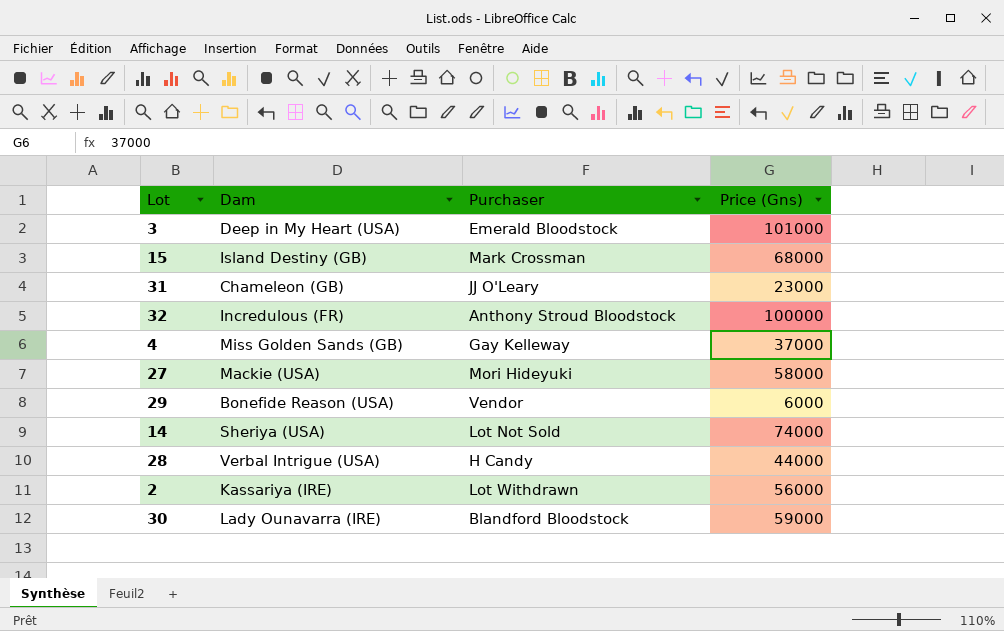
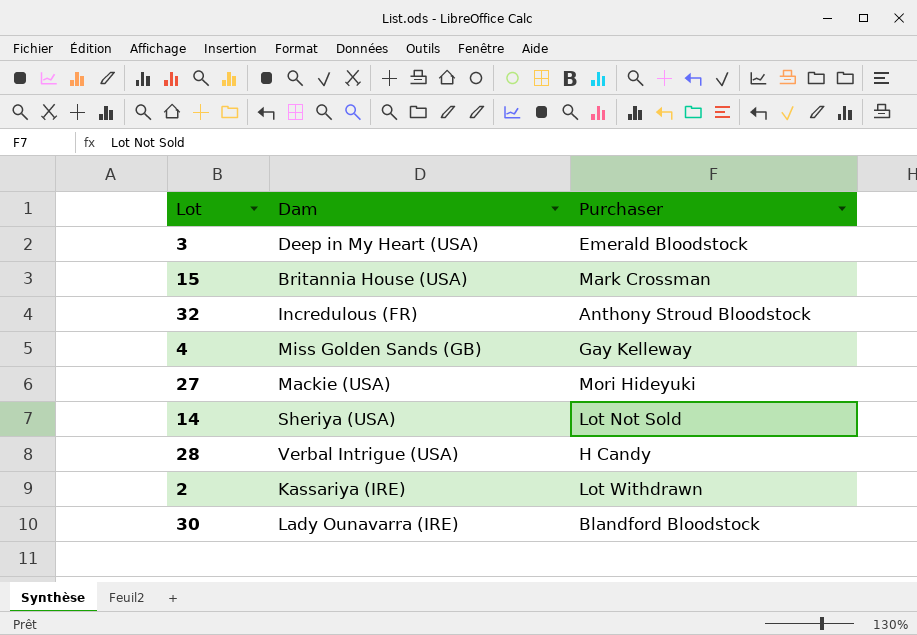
column Price (Gns) | position: 4 -> none
row 31: Chameleon (GB) | JJ O'Leary | 23000 -> none
row 29: Bonefide Reason (USA) | Vendor | 6000 -> none
15 | Dam: Island Destiny (GB) -> Britannia House (USA)

